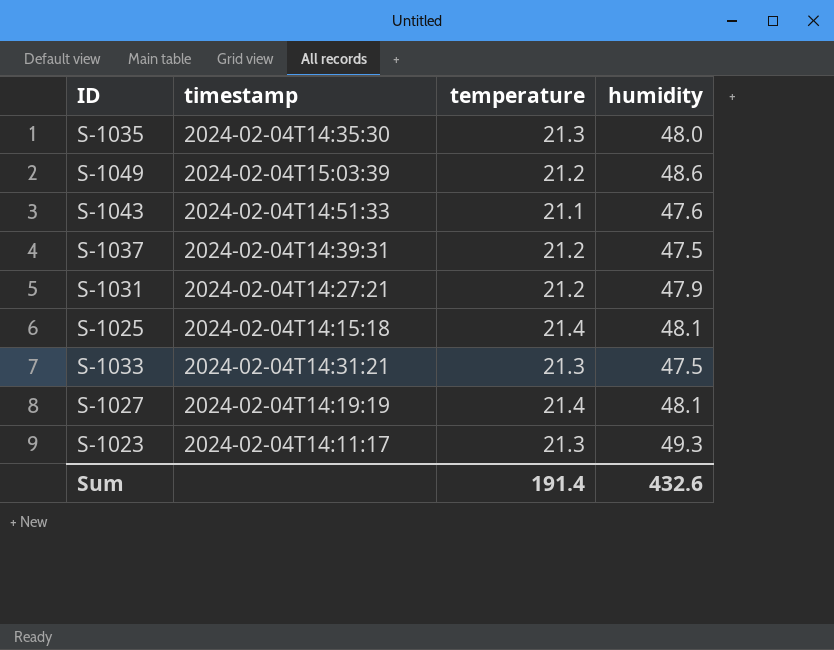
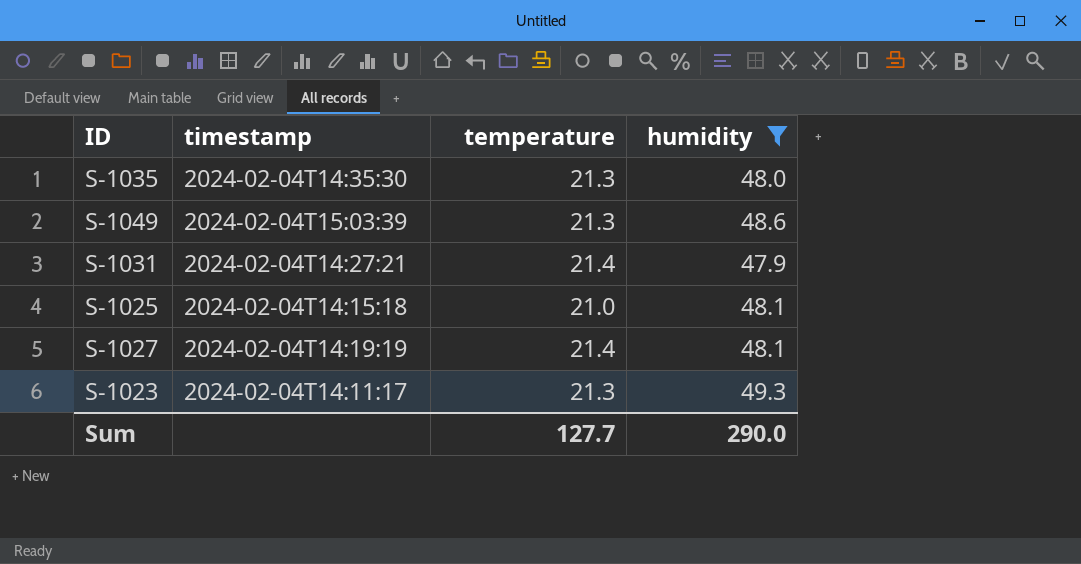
filter: none -> humidity >= 47.9
S-1049 | temperature: 21.2 -> 21.3
S-1031 | temperature: 21.2 -> 21.4
S-1025 | temperature: 21.4 -> 21.0
Sum | temperature: 191.4 -> 127.7
Sum | humidity: 432.6 -> 290.0

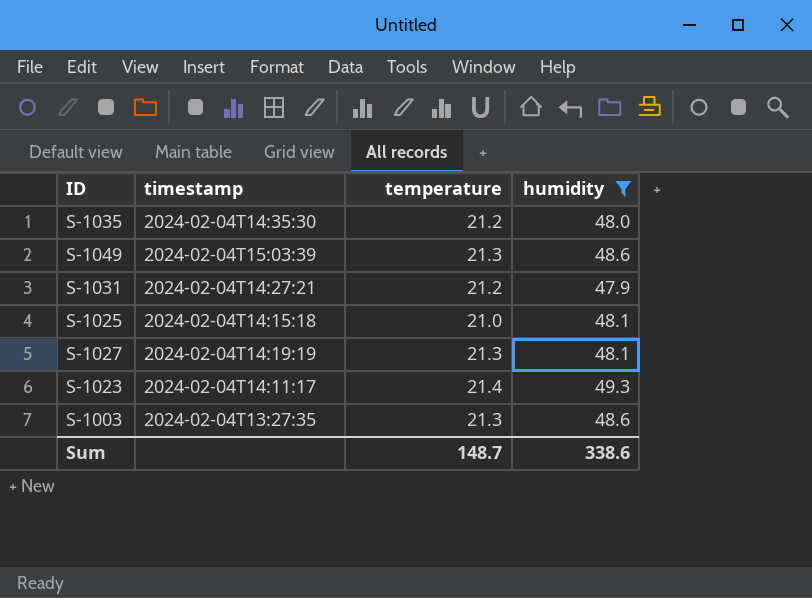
S-1035 | temperature: 21.3 -> 21.2
S-1031 | temperature: 21.4 -> 21.2
S-1027 | temperature: 21.4 -> 21.3
S-1023 | temperature: 21.3 -> 21.4
row S-1003: none -> 2024-02-04T13:27:35 | 21.3 | 48.6
Sum | temperature: 127.7 -> 148.7
Sum | humidity: 290.0 -> 338.6

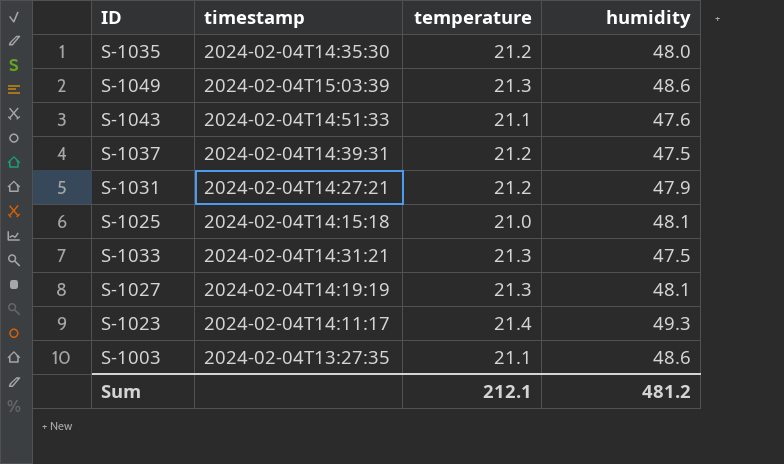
filter: humidity >= 47.9 -> none
S-1003 | temperature: 21.3 -> 21.1
Sum | temperature: 148.7 -> 212.1
Sum | humidity: 338.6 -> 481.2

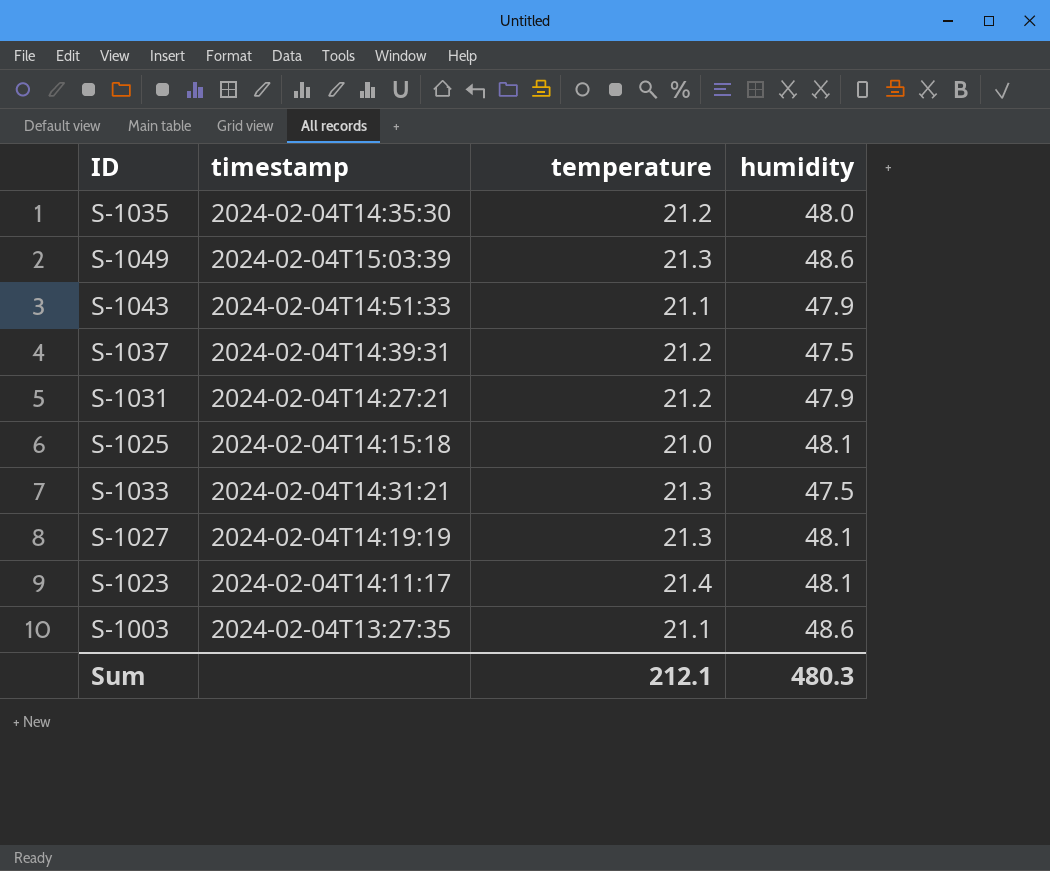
S-1043 | humidity: 47.6 -> 47.9
S-1023 | humidity: 49.3 -> 48.1
Sum | humidity: 481.2 -> 480.3

